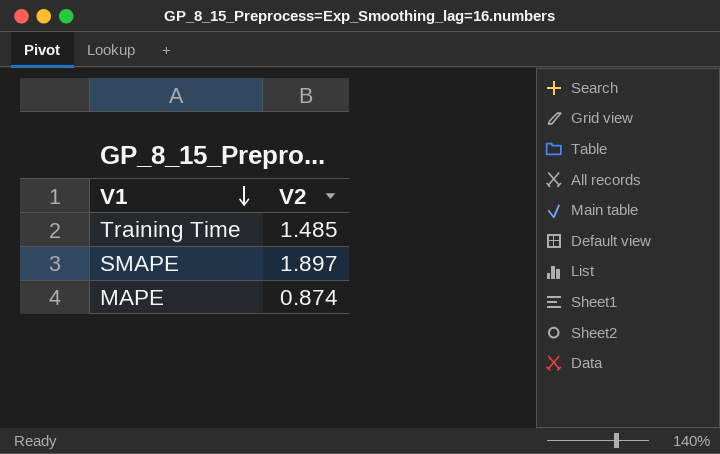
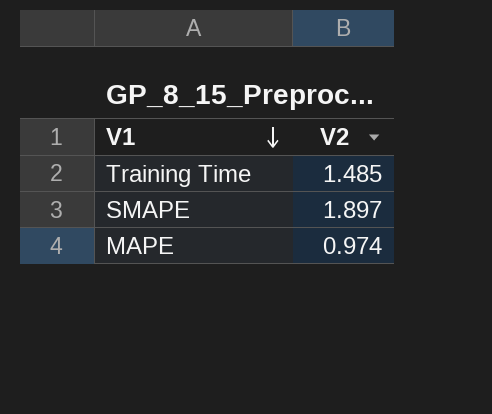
MAPE | V2: 0.874 -> 0.974

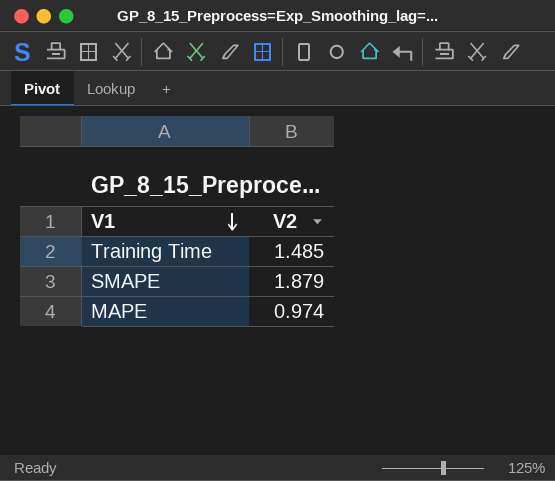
SMAPE | V2: 1.897 -> 1.879

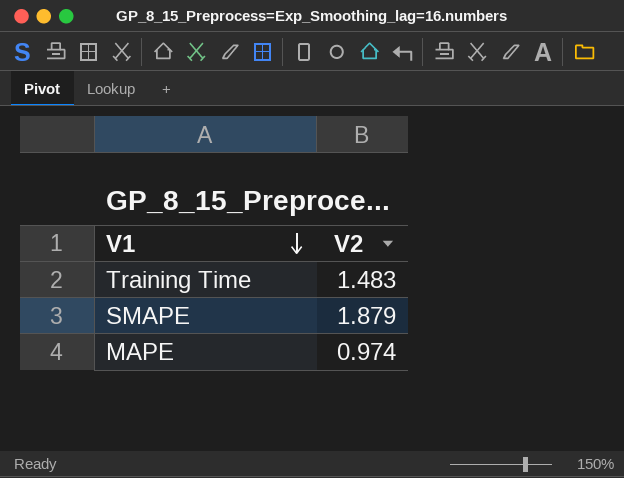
Training Time | V2: 1.485 -> 1.483

